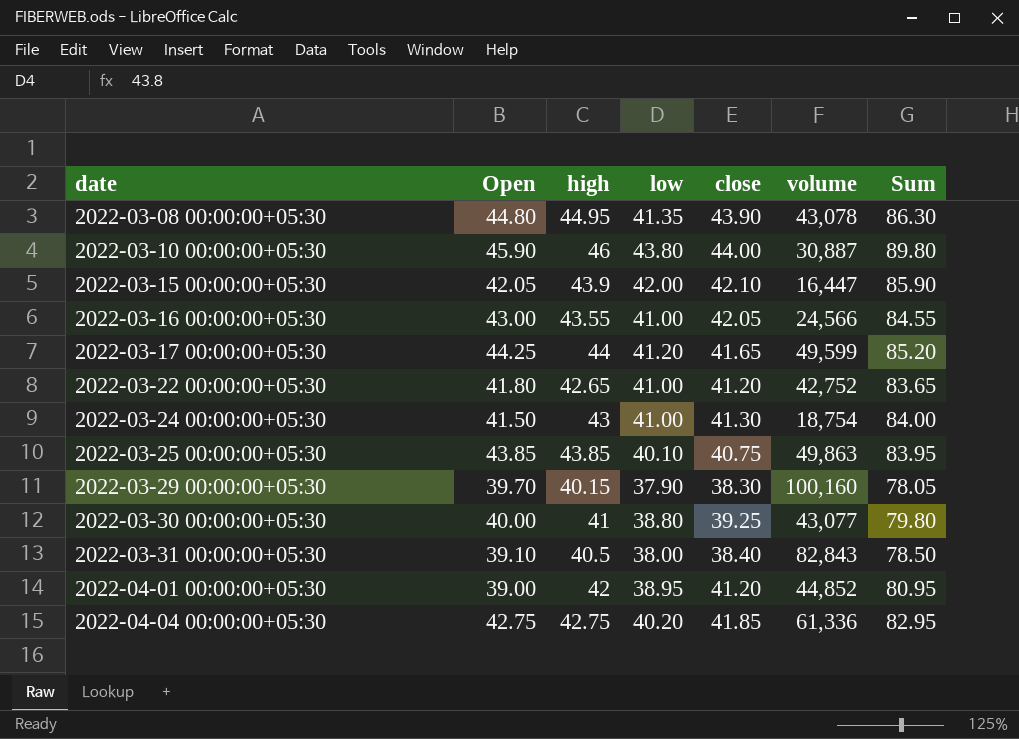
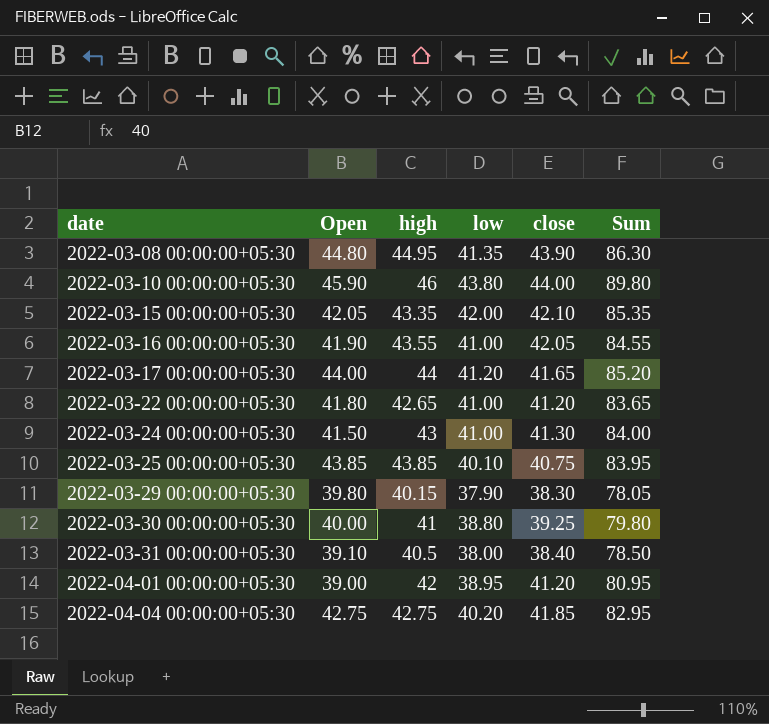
column volume | position: 6 -> none
2022-03-15 00:00:00+05:30 | high: 43.9 -> 43.35
2022-03-15 00:00:00+05:30 | Sum: 85.90 -> 85.35
2022-03-16 00:00:00+05:30 | Open: 43.00 -> 41.90
2022-03-17 00:00:00+05:30 | Open: 44.25 -> 44.00
2022-03-29 00:00:00+05:30 | Open: 39.70 -> 39.80

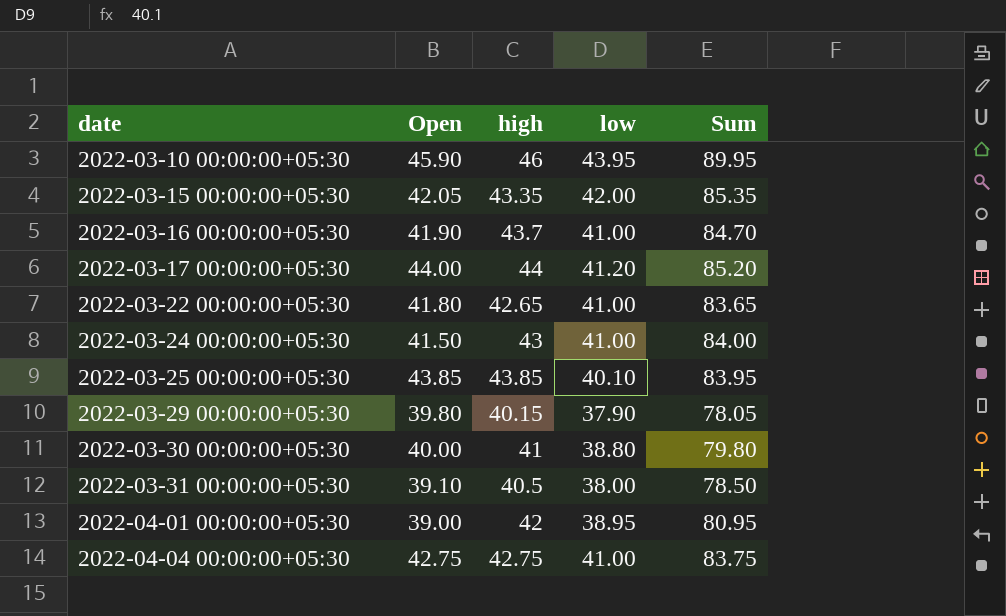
column close | position: 5 -> none
row 2022-03-08 00:00:00+05:30: 44.80 | 44.95 | 41.35 | 43.90 | 86.30 -> none
2022-03-10 00:00:00+05:30 | low: 43.80 -> 43.95
2022-03-10 00:00:00+05:30 | Sum: 89.80 -> 89.95
2022-03-16 00:00:00+05:30 | high: 43.55 -> 43.7
2022-03-16 00:00:00+05:30 | Sum: 84.55 -> 84.70
2022-04-04 00:00:00+05:30 | low: 40.20 -> 41.00
2022-04-04 00:00:00+05:30 | Sum: 82.95 -> 83.75

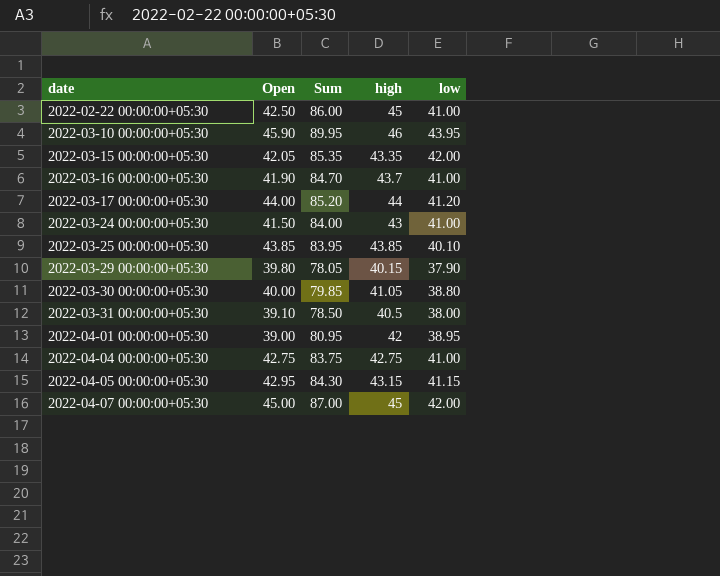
column Sum | position: 5 -> 3
row 2022-03-22 00:00:00+05:30: 41.80 | 42.65 | 41.00 | 83.65 -> none
row 2022-02-22 00:00:00+05:30: none -> 42.50 | 86.00 | 45 | 41.00
2022-03-30 00:00:00+05:30 | Sum: 79.80 -> 79.85
2022-03-30 00:00:00+05:30 | high: 41 -> 41.05
row 2022-04-05 00:00:00+05:30: none -> 42.95 | 84.30 | 43.15 | 41.15
row 2022-04-07 00:00:00+05:30: none -> 45.00 | 87.00 | 45 | 42.00

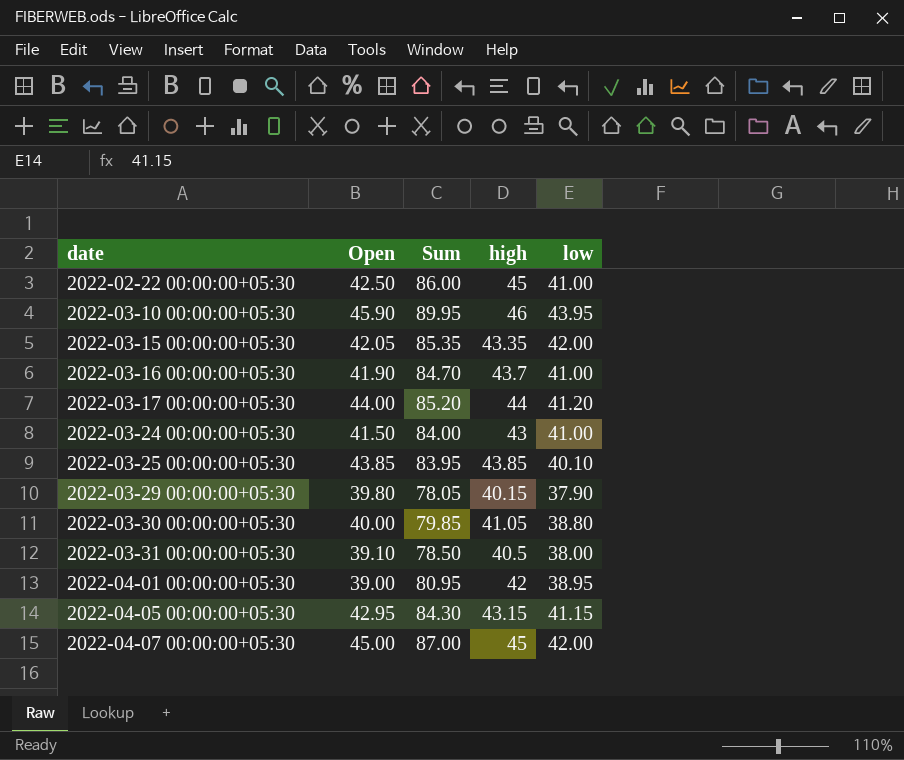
row 2022-04-04 00:00:00+05:30: 42.75 | 83.75 | 42.75 | 41.00 -> none

